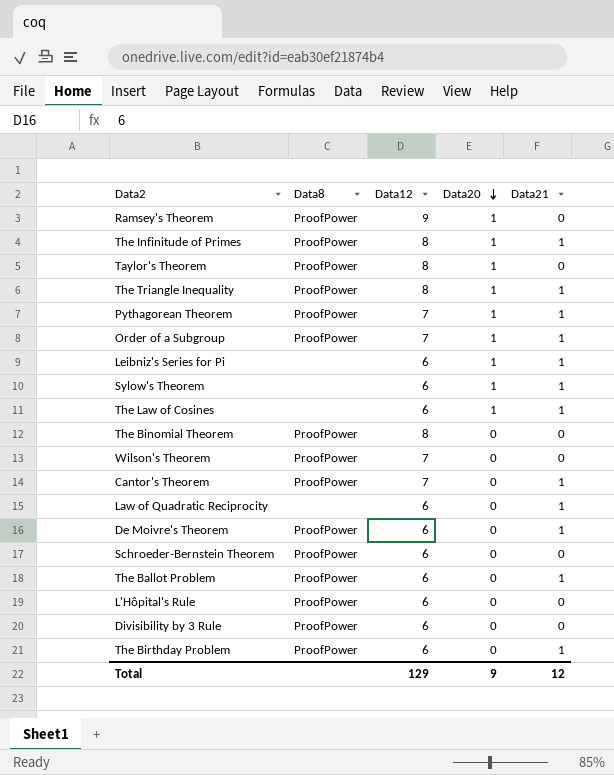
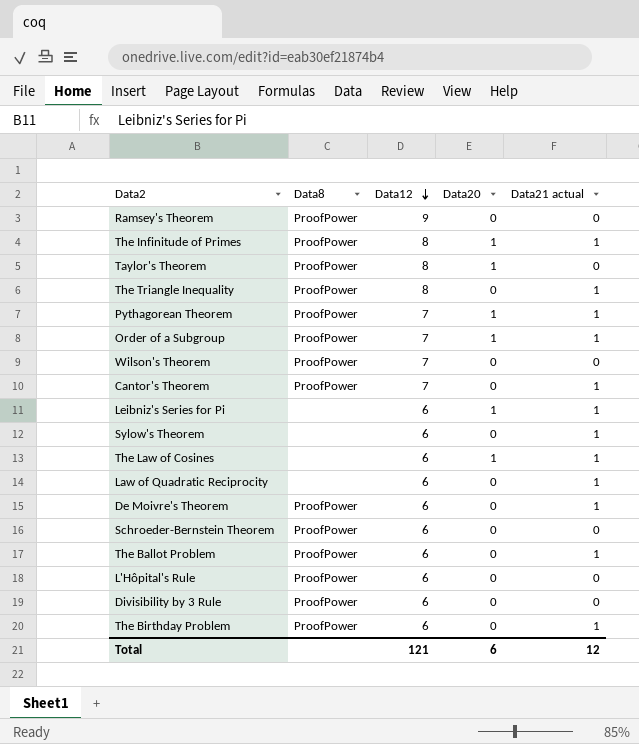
row order: Data20 descending -> Data12 descending
column name: Data21 -> Data21 actual
row The Binomial Theorem: ProofPower | 8 | 0 | 0 -> none
Ramsey's Theorem | Data20: 1 -> 0
The Triangle Inequality | Data20: 1 -> 0
Sylow's Theorem | Data20: 1 -> 0
Total | Data12: 129 -> 121
Total | Data20: 9 -> 6

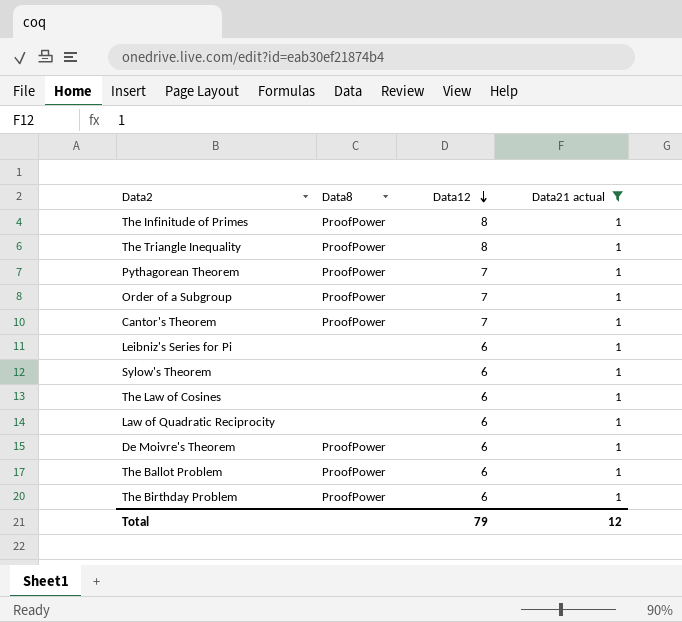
filter: none -> Data21 actual = 1
column Data20 | position: 4 -> none
Total | Data12: 121 -> 79

